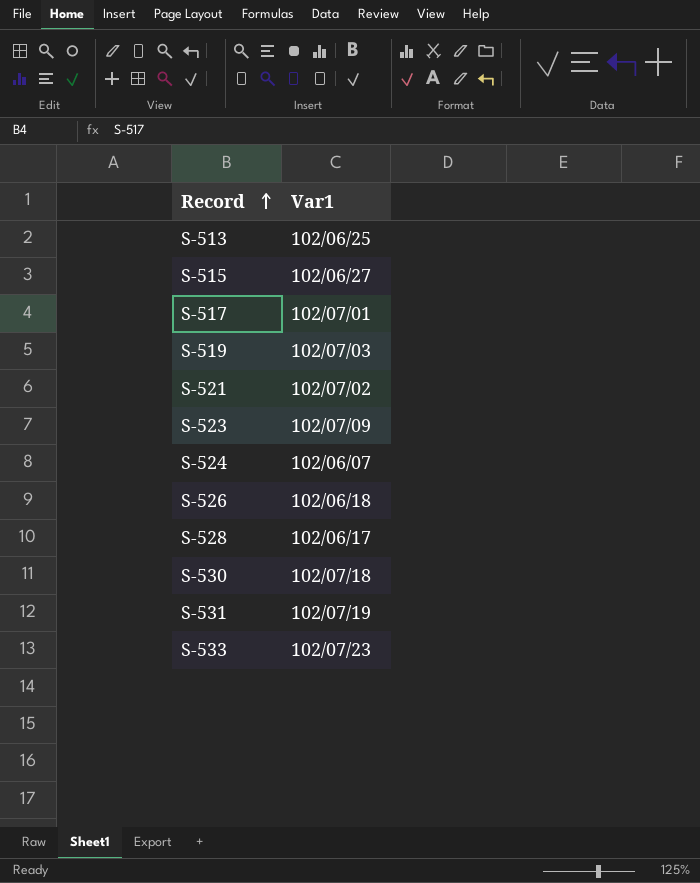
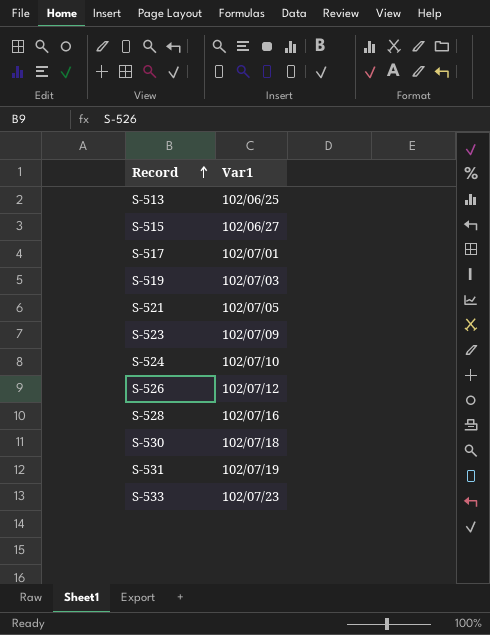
S-521 | Var1: 102/07/02 -> 102/07/05
S-524 | Var1: 102/06/07 -> 102/07/10
S-526 | Var1: 102/06/18 -> 102/07/12
S-528 | Var1: 102/06/17 -> 102/07/16

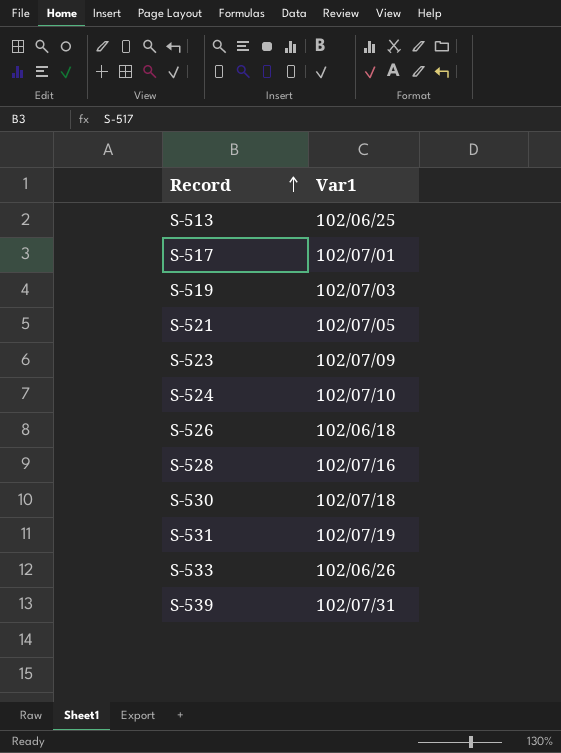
row S-515: 102/06/27 -> none
S-526 | Var1: 102/07/12 -> 102/06/18
S-533 | Var1: 102/07/23 -> 102/06/26
row S-539: none -> 102/07/31

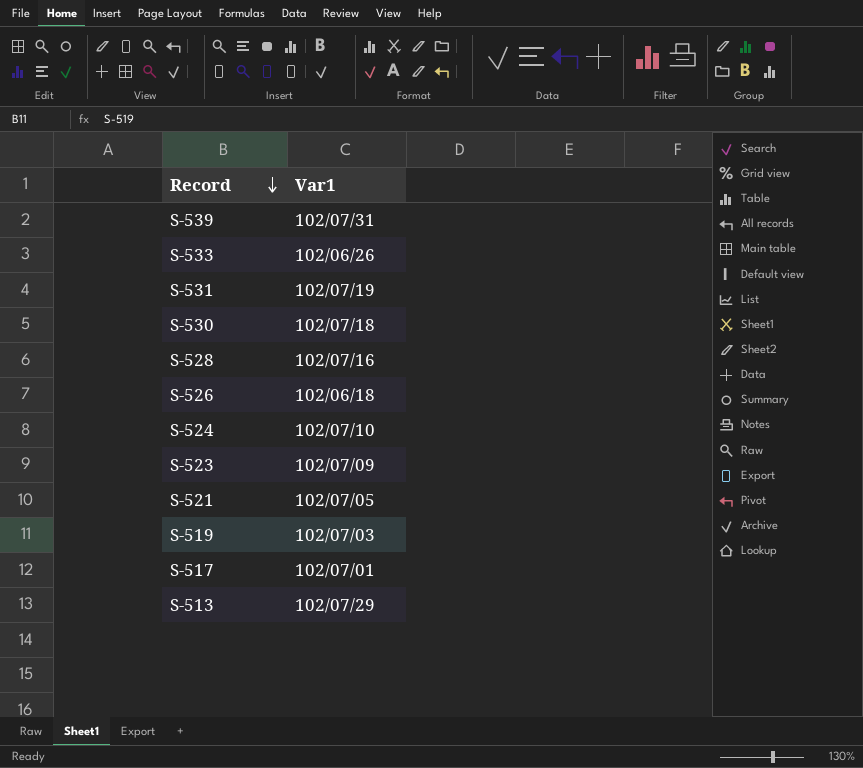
row order: Record ascending -> Record descending
S-513 | Var1: 102/06/25 -> 102/07/29

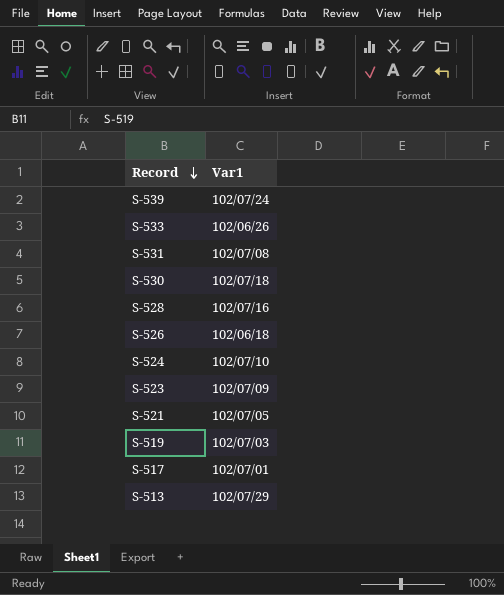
S-539 | Var1: 102/07/31 -> 102/07/24
S-531 | Var1: 102/07/19 -> 102/07/08

